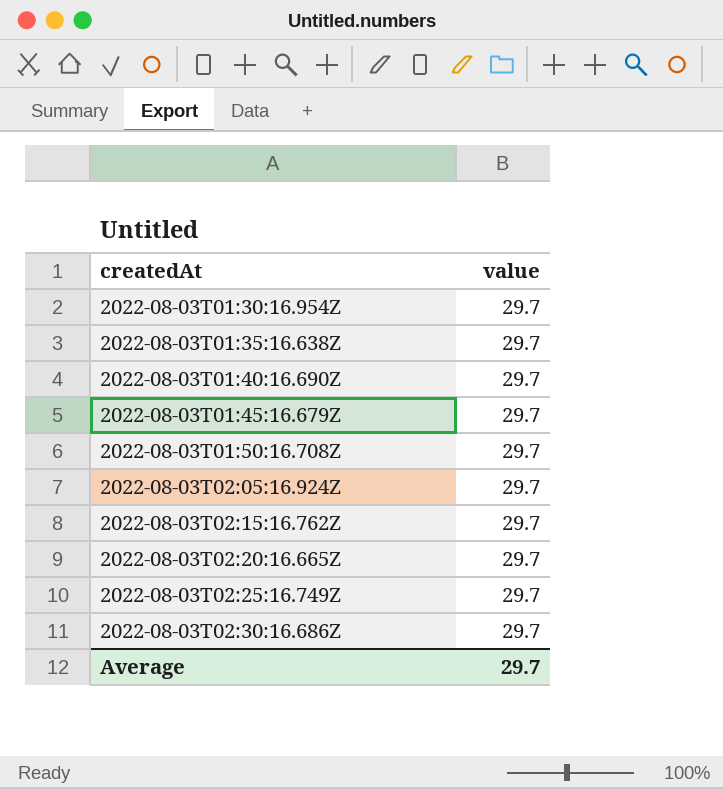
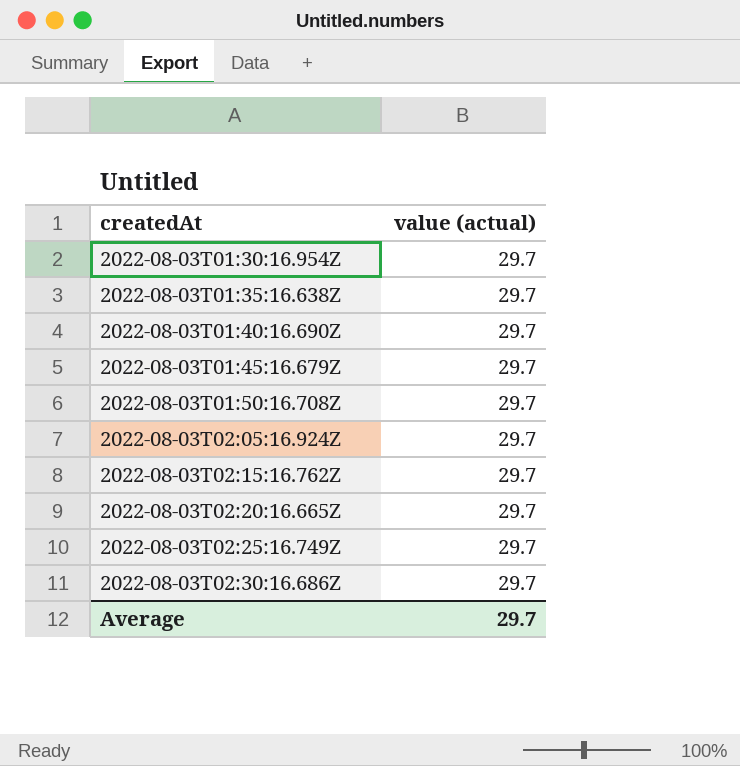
column name: value -> value (actual)

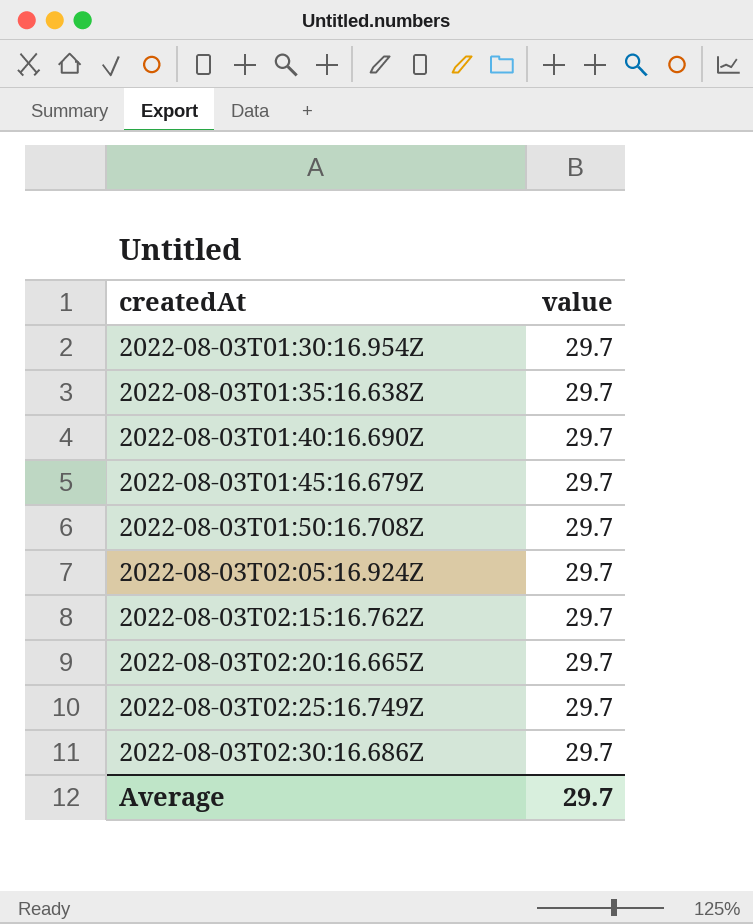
column name: value (actual) -> value

